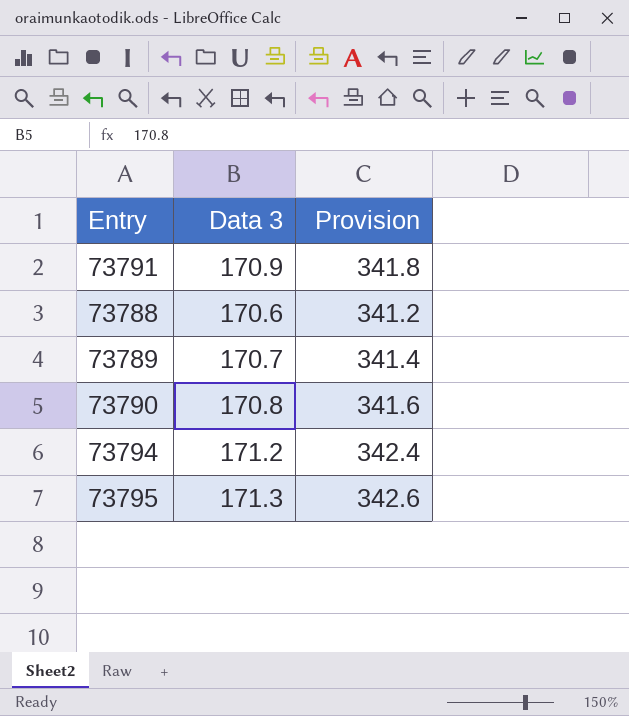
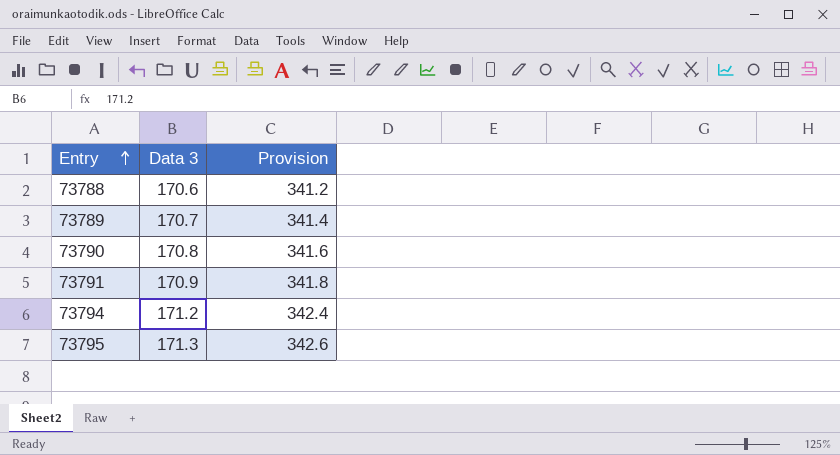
row order: none -> Entry ascending

